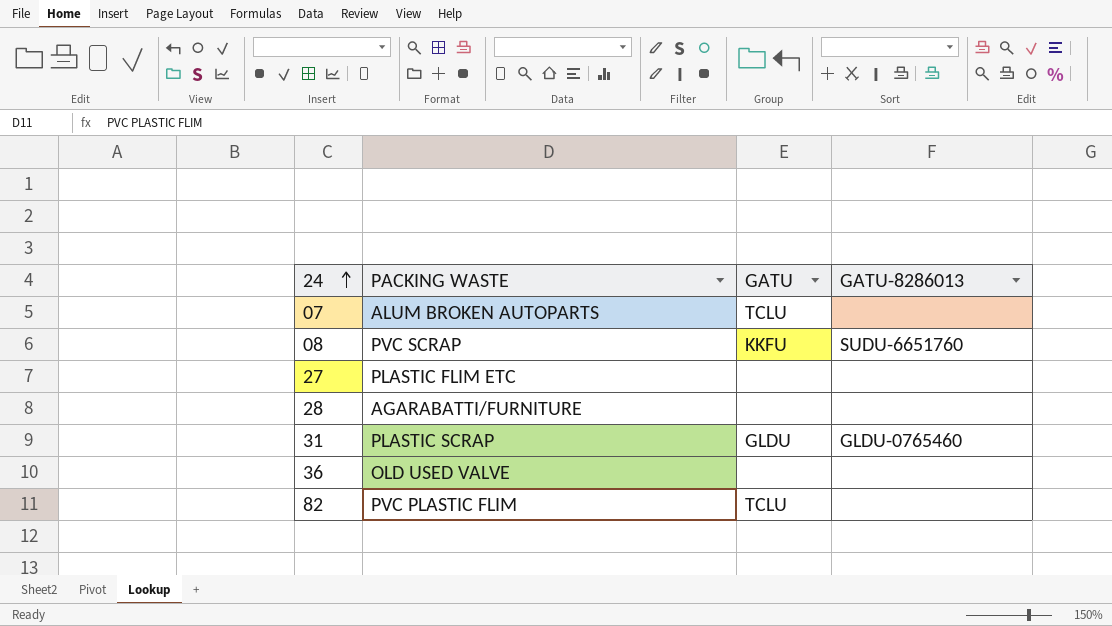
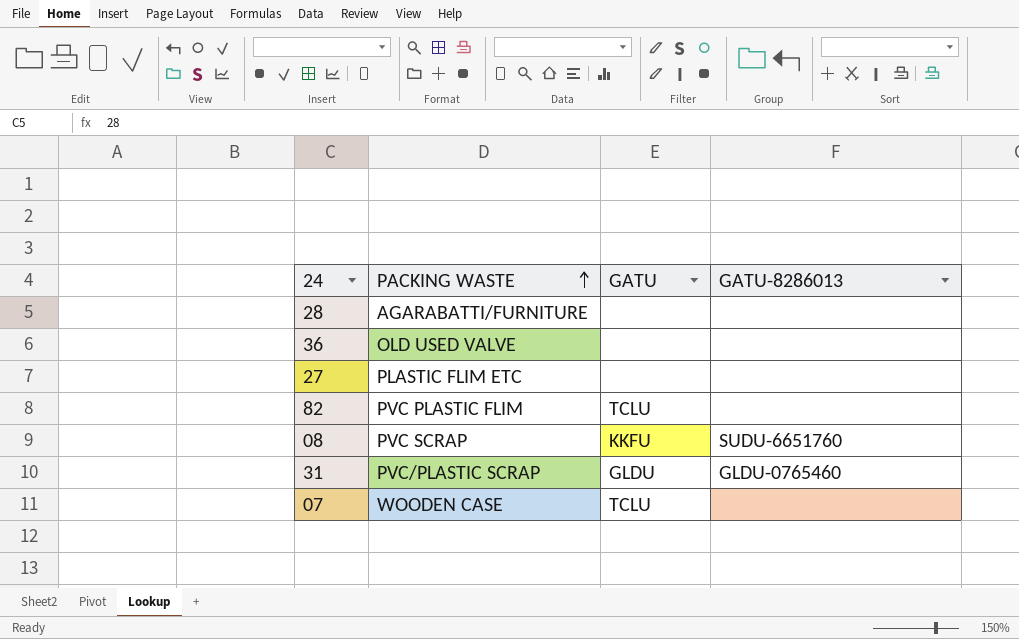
row order: 24 ascending -> PACKING WASTE ascending
31 | PACKING WASTE: PLASTIC SCRAP -> PVC/PLASTIC SCRAP
07 | PACKING WASTE: ALUM BROKEN AUTOPARTS -> WOODEN CASE

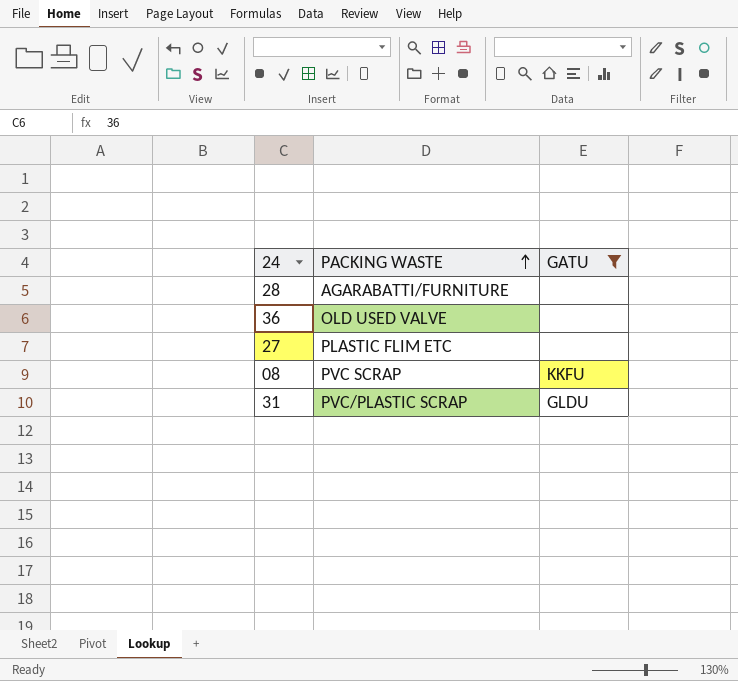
filter: none -> GATU != TCLU
column GATU-8286013 | position: 4 -> none

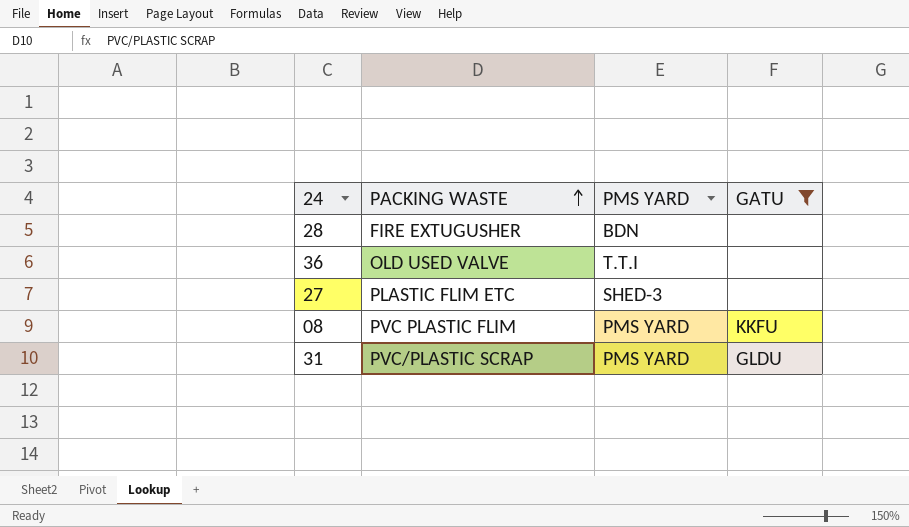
column PMS YARD | position: none -> 3
28 | PACKING WASTE: AGARABATTI/FURNITURE -> FIRE EXTUGUSHER
08 | PACKING WASTE: PVC SCRAP -> PVC PLASTIC FLIM

